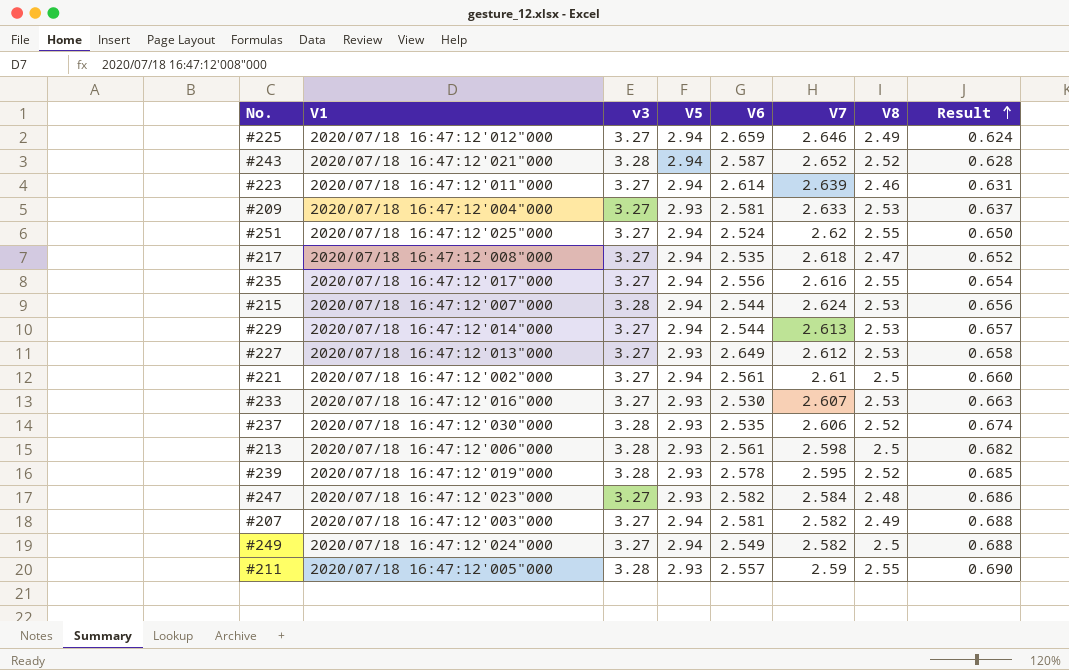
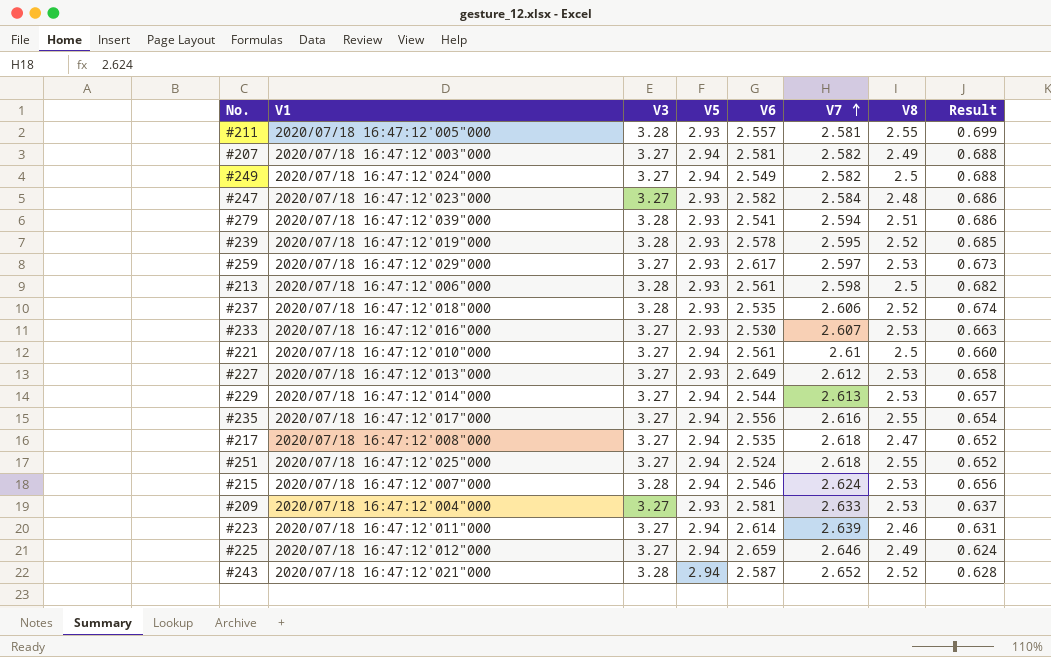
row order: Result ascending -> V7 ascending
column name: v3 -> V3
#211 | V7: 2.59 -> 2.581
#211 | Result: 0.690 -> 0.699
row #279: none -> 2020/07/18 16:47:12'039"000 | 3.28 | 2.93 | 2.541 | 2.594 | 2.51 | 0.686
row #259: none -> 2020/07/18 16:47:12'029"000 | 3.27 | 2.93 | 2.617 | 2.597 | 2.53 | 0.673
#237 | V1: 2020/07/18 16:47:12'030"000 -> 2020/07/18 16:47:12'018"000
#221 | V1: 2020/07/18 16:47:12'002"000 -> 2020/07/18 16:47:12'010"000
#251 | V7: 2.62 -> 2.618
#251 | Result: 0.650 -> 0.652
#215 | V6: 2.544 -> 2.546

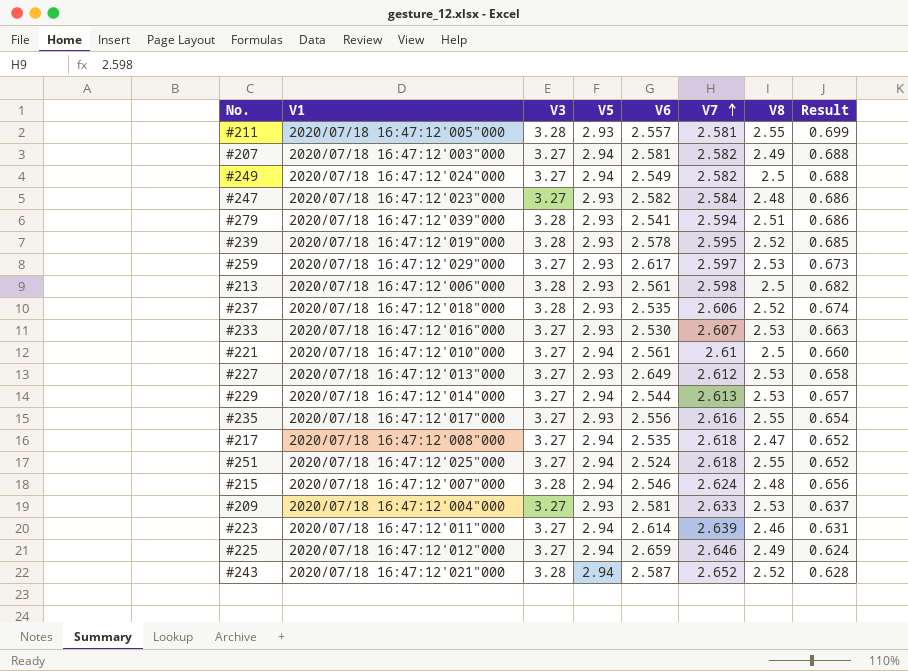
#235 | V5: 2.94 -> 2.93
#215 | V8: 2.53 -> 2.48

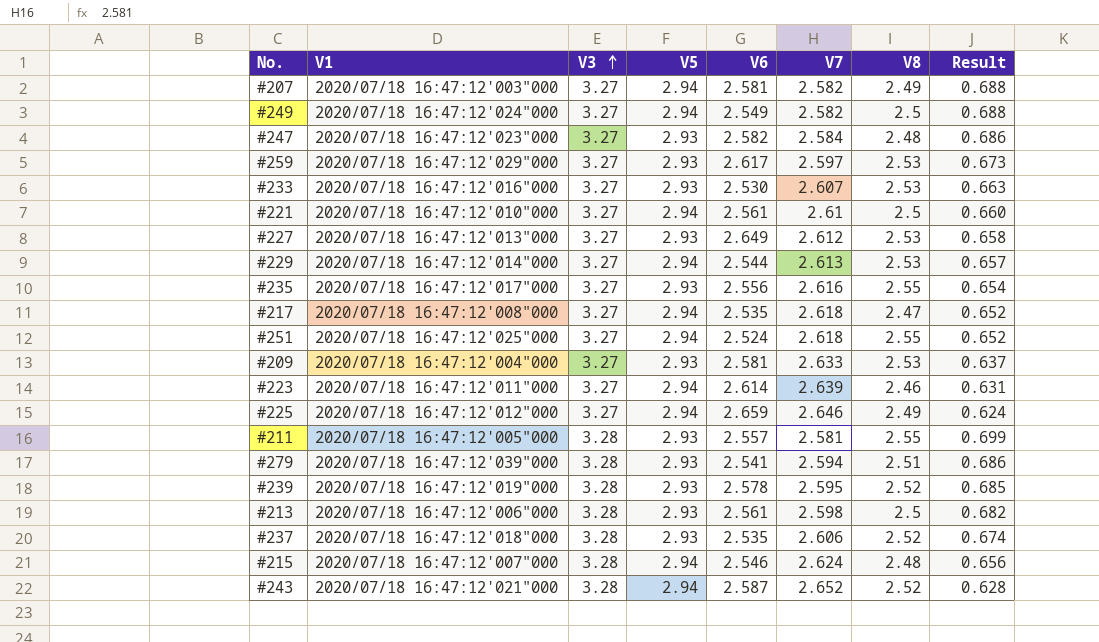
row order: V7 ascending -> V3 ascending

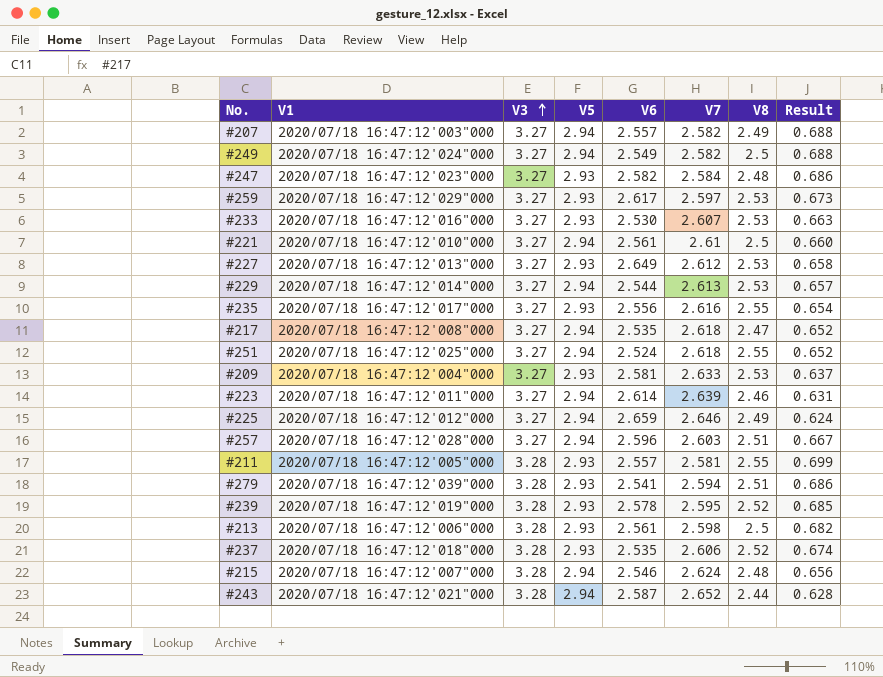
#207 | V6: 2.581 -> 2.557
row #257: none -> 2020/07/18 16:47:12'028"000 | 3.27 | 2.94 | 2.596 | 2.603 | 2.51 | 0.667
#243 | V8: 2.52 -> 2.44

